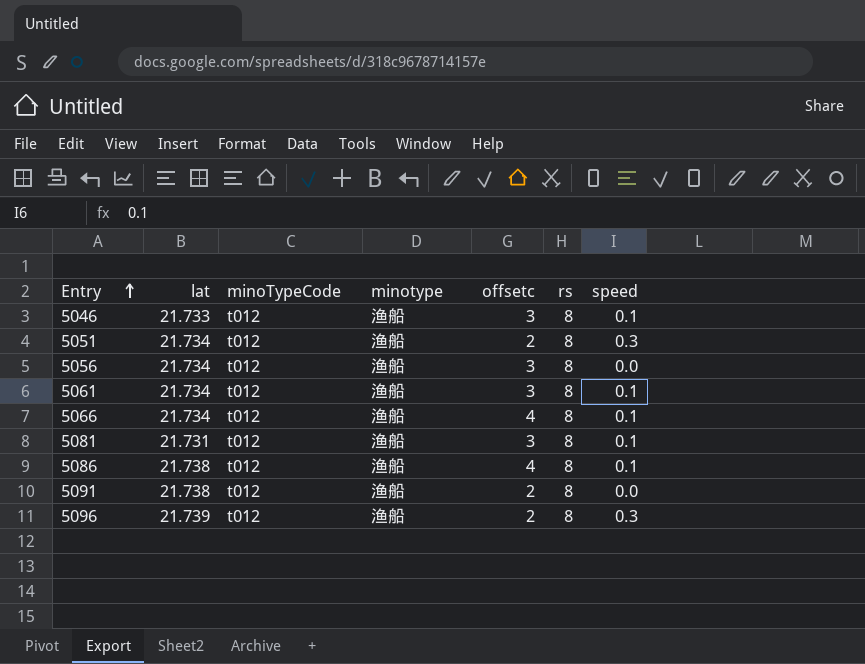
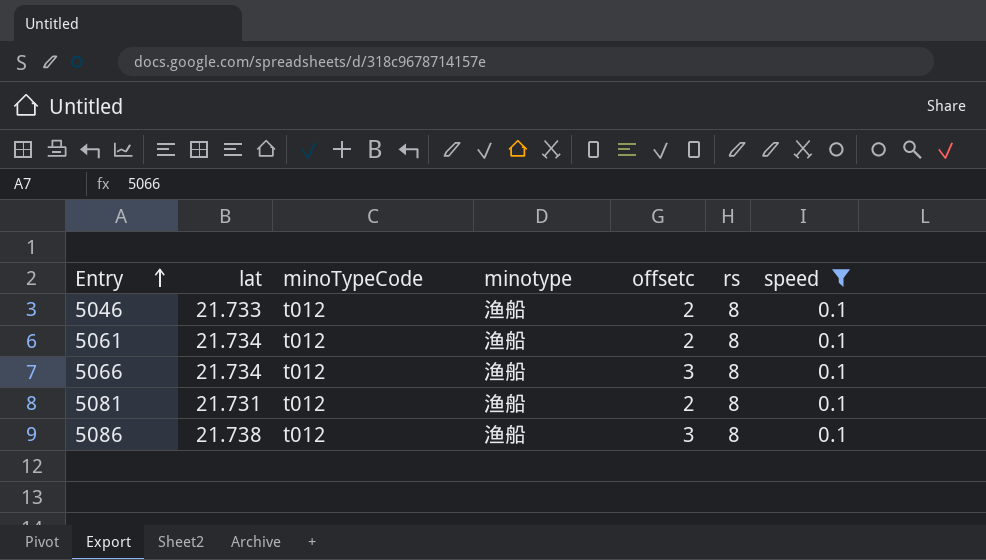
filter: none -> speed = 0.1
5046 | offsetc: 3 -> 2
5061 | offsetc: 3 -> 2
5066 | offsetc: 4 -> 3
5081 | offsetc: 3 -> 2
5086 | offsetc: 4 -> 3

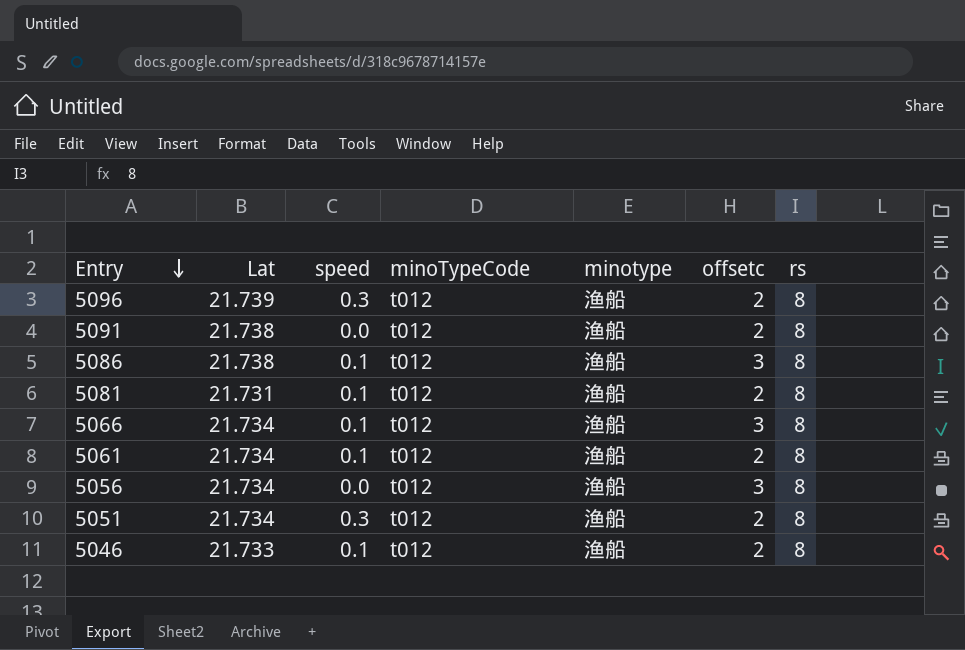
filter: speed = 0.1 -> none
row order: Entry ascending -> Entry descending
column name: lat -> Lat
column speed | position: 7 -> 3

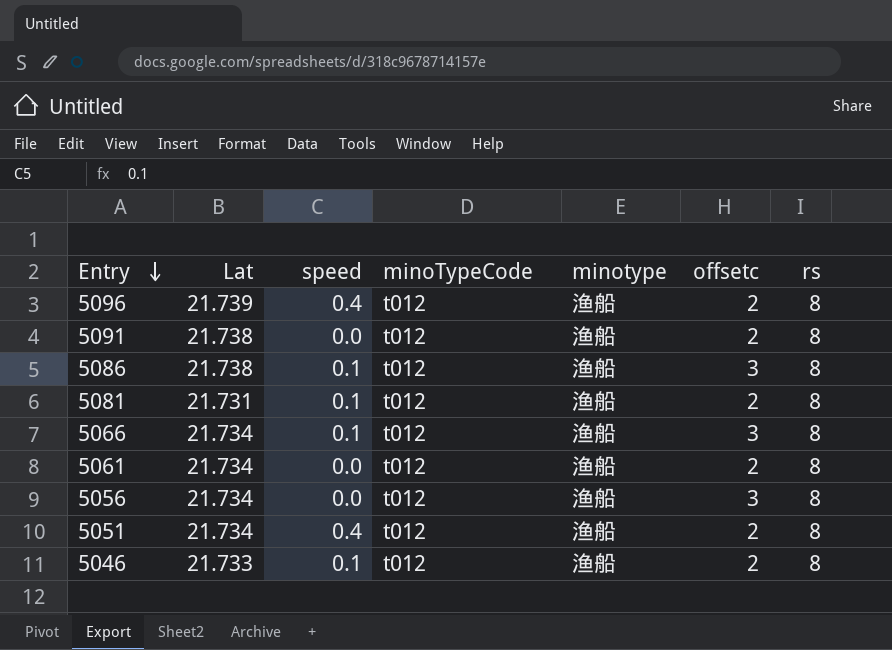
5096 | speed: 0.3 -> 0.4
5061 | speed: 0.1 -> 0.0
5051 | speed: 0.3 -> 0.4

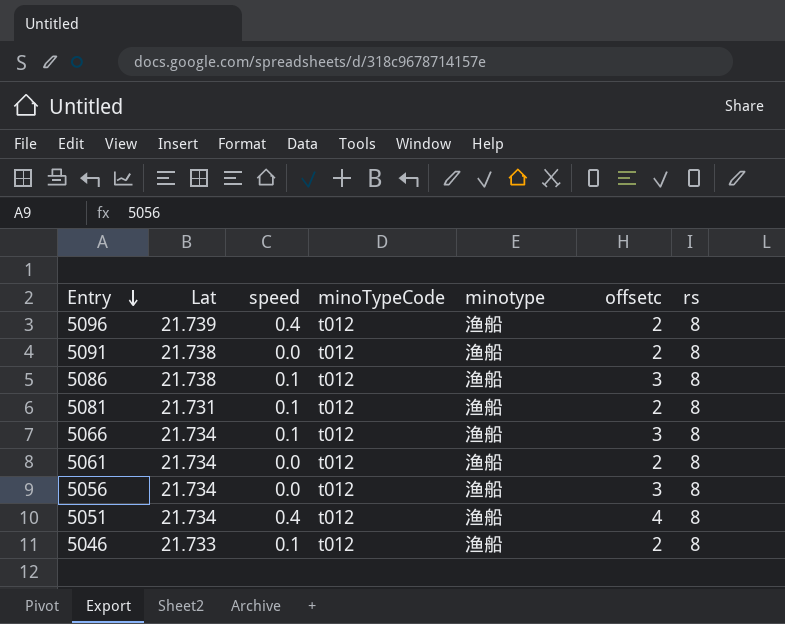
5051 | offsetc: 2 -> 4

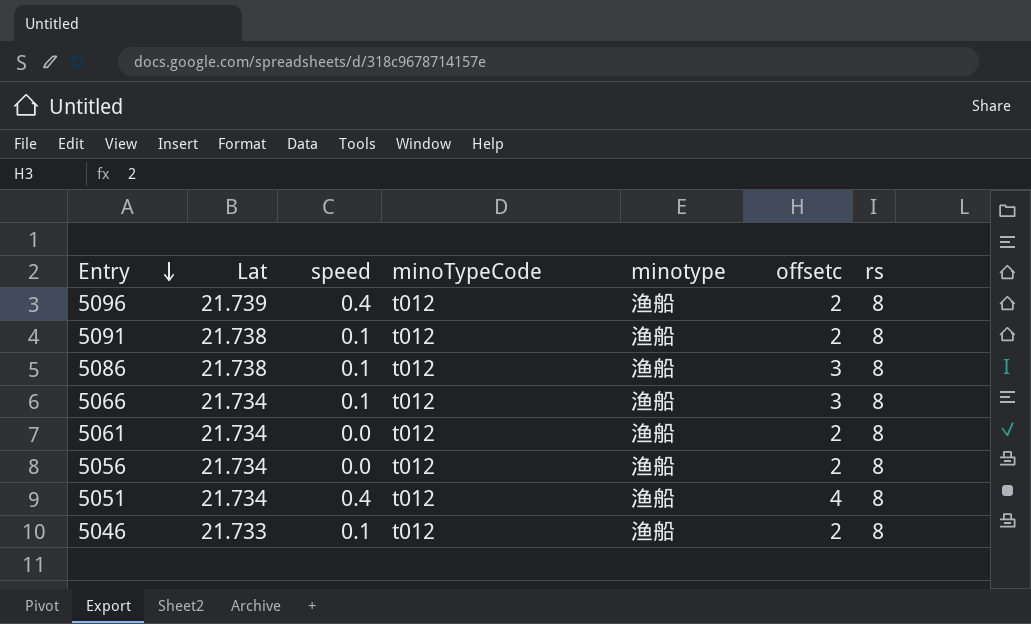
row 5081: 21.731 | 0.1 | t012 | 渔船 | 2 | 8 -> none
5091 | speed: 0.0 -> 0.1
5056 | offsetc: 3 -> 2

